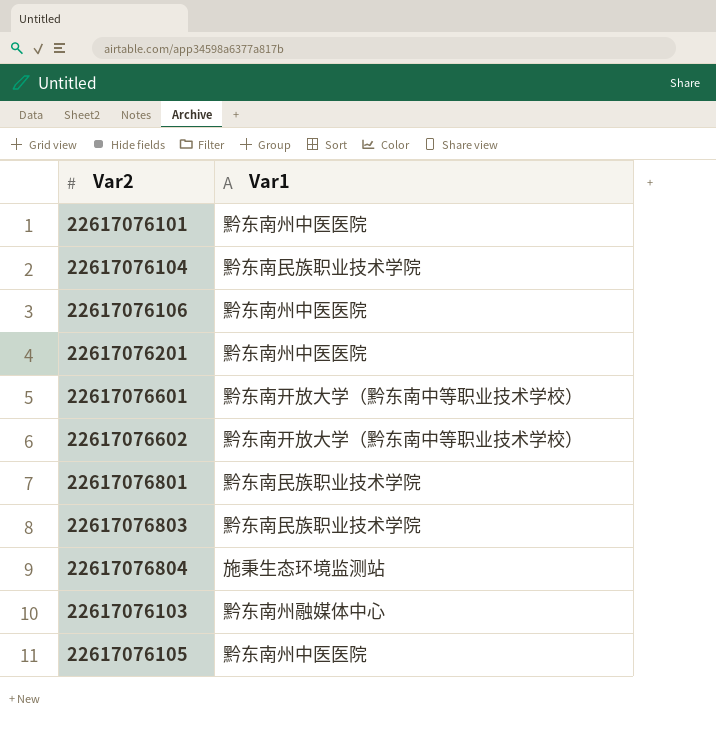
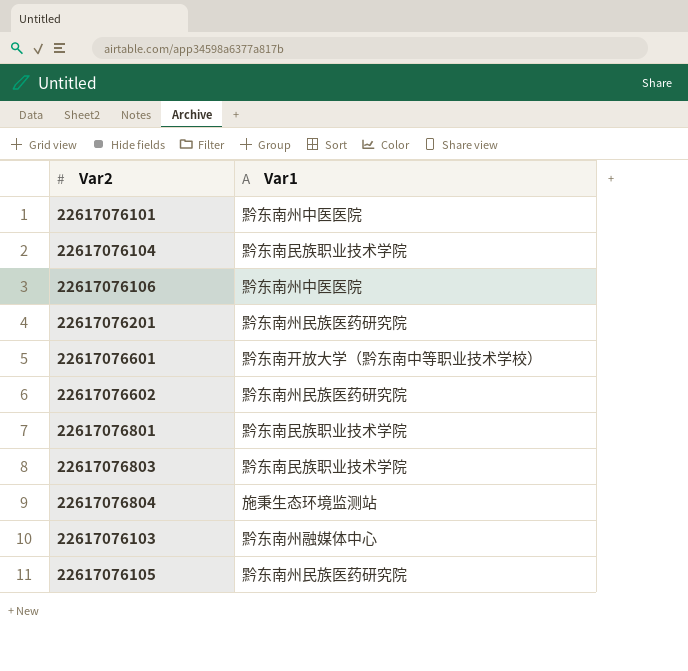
22617076201 | Var1: 黔东南州中医医院 -> 黔东南州民族医药研究院
22617076602 | Var1: 黔东南开放大学（黔东南中等职业技术学校） -> 黔东南州民族医药研究院
22617076105 | Var1: 黔东南州中医医院 -> 黔东南州民族医药研究院

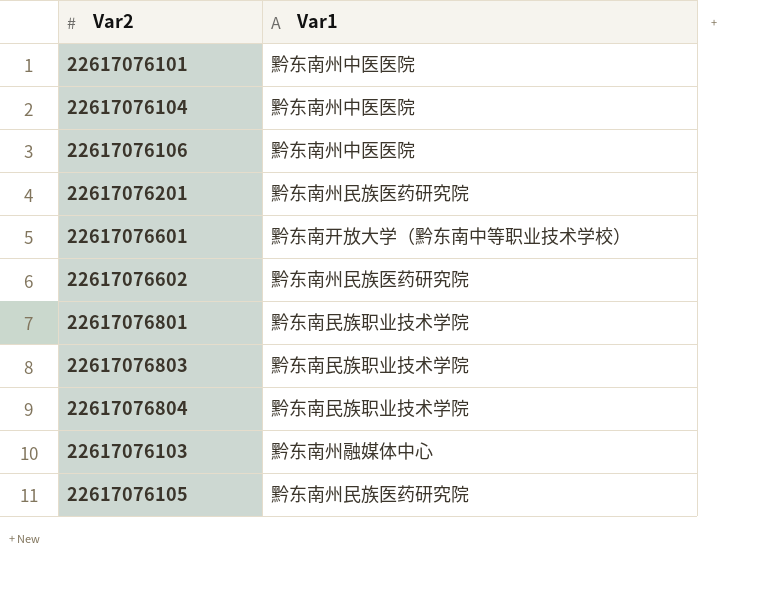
22617076104 | Var1: 黔东南民族职业技术学院 -> 黔东南州中医医院
22617076804 | Var1: 施秉生态环境监测站 -> 黔东南民族职业技术学院

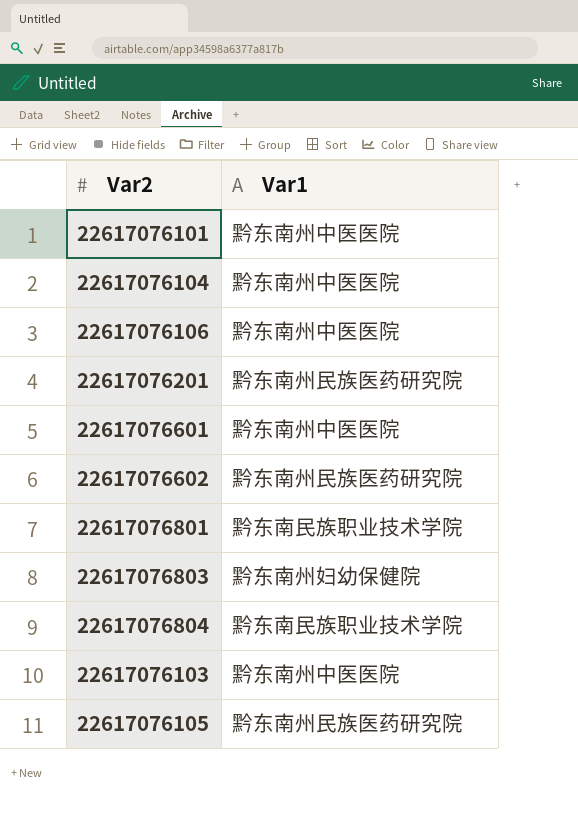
22617076601 | Var1: 黔东南开放大学（黔东南中等职业技术学校） -> 黔东南州中医医院
22617076803 | Var1: 黔东南民族职业技术学院 -> 黔东南州妇幼保健院
22617076103 | Var1: 黔东南州融媒体中心 -> 黔东南州中医医院

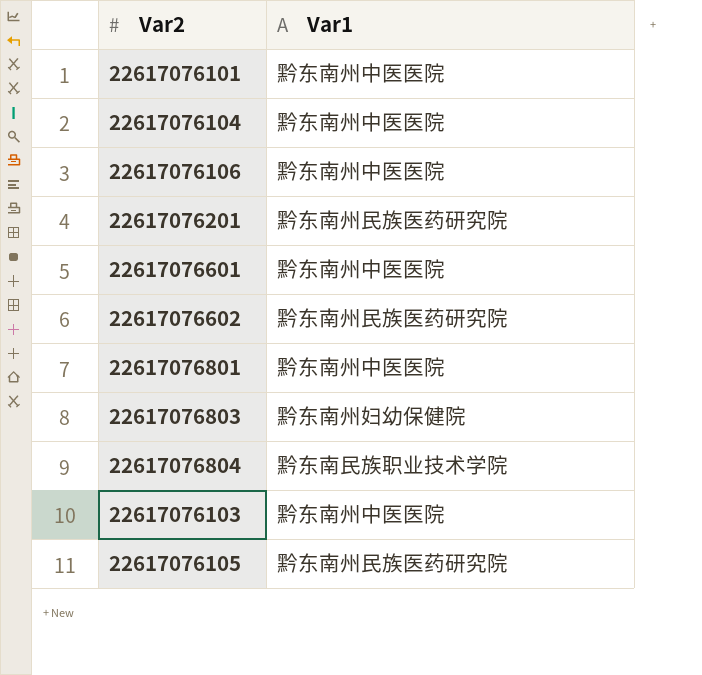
22617076801 | Var1: 黔东南民族职业技术学院 -> 黔东南州中医医院

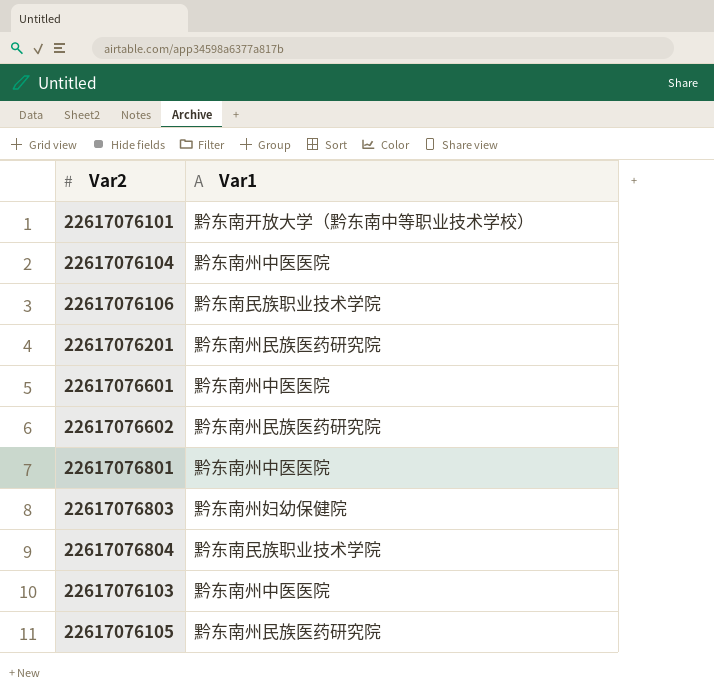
22617076101 | Var1: 黔东南州中医医院 -> 黔东南开放大学（黔东南中等职业技术学校）
22617076106 | Var1: 黔东南州中医医院 -> 黔东南民族职业技术学院

